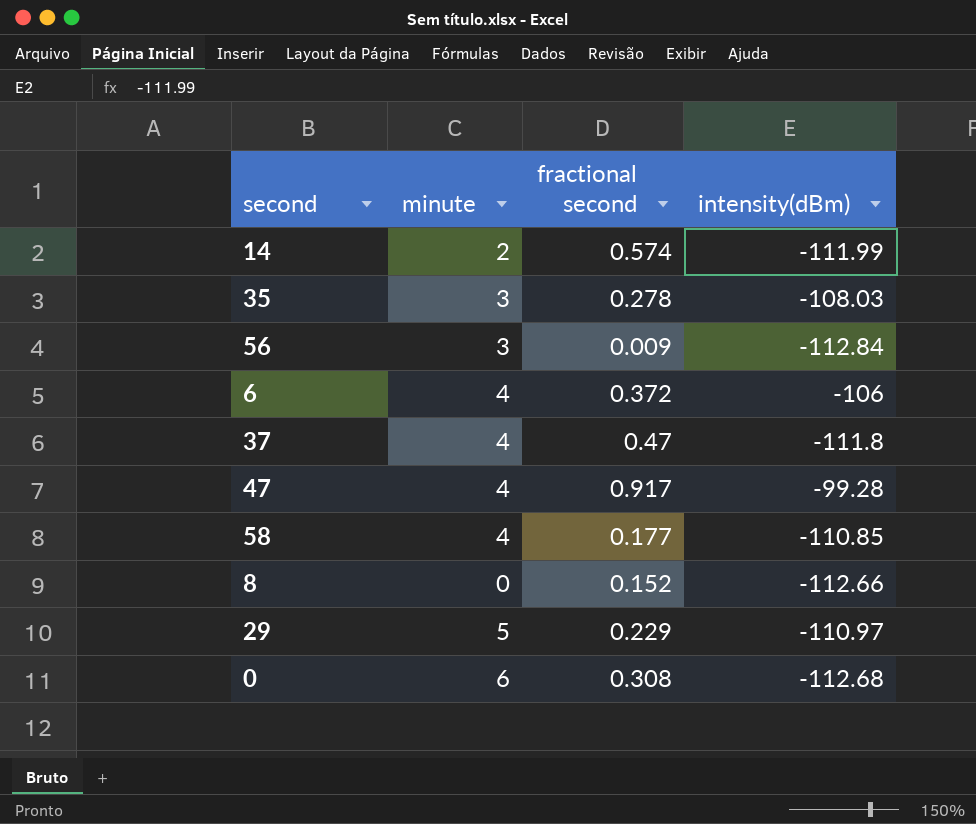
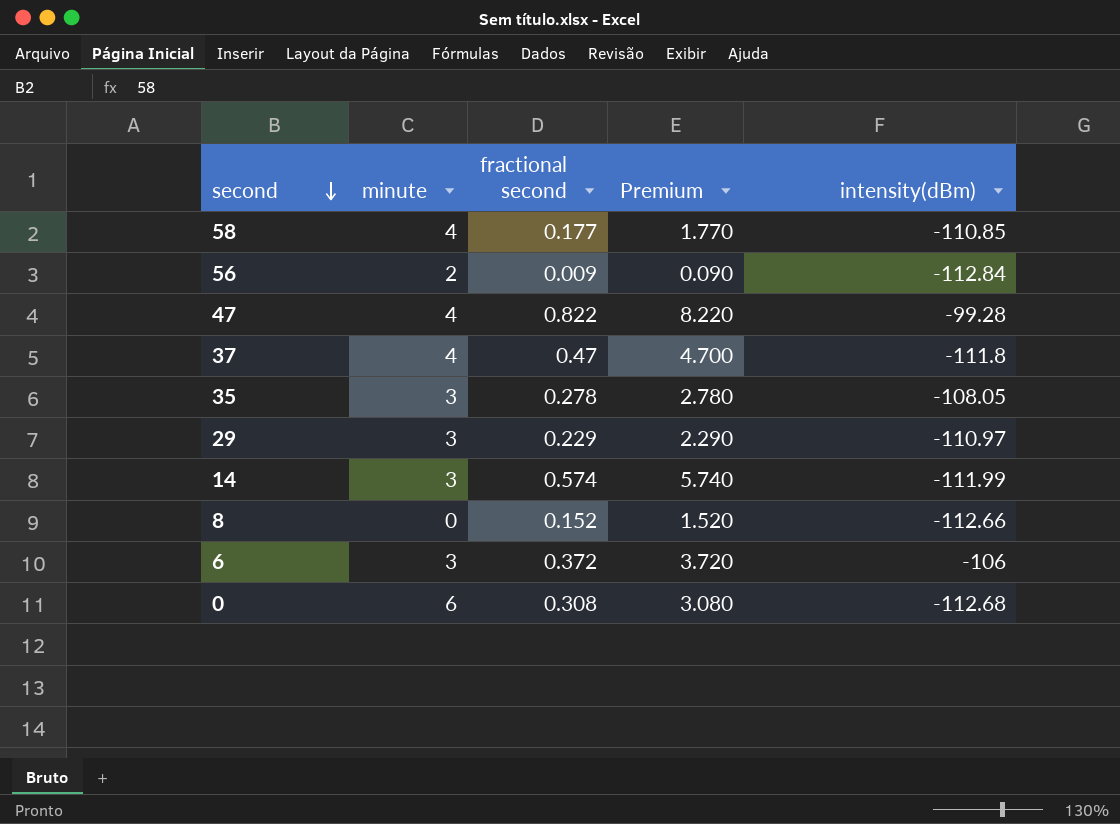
row order: none -> second descending
column Premium | formula: none -> [fractional second] * 10
56 | minute: 3 -> 2
47 | fractional second: 0.917 -> 0.822
35 | intensity(dBm): -108.03 -> -108.05
29 | minute: 5 -> 3
14 | minute: 2 -> 3
6 | minute: 4 -> 3

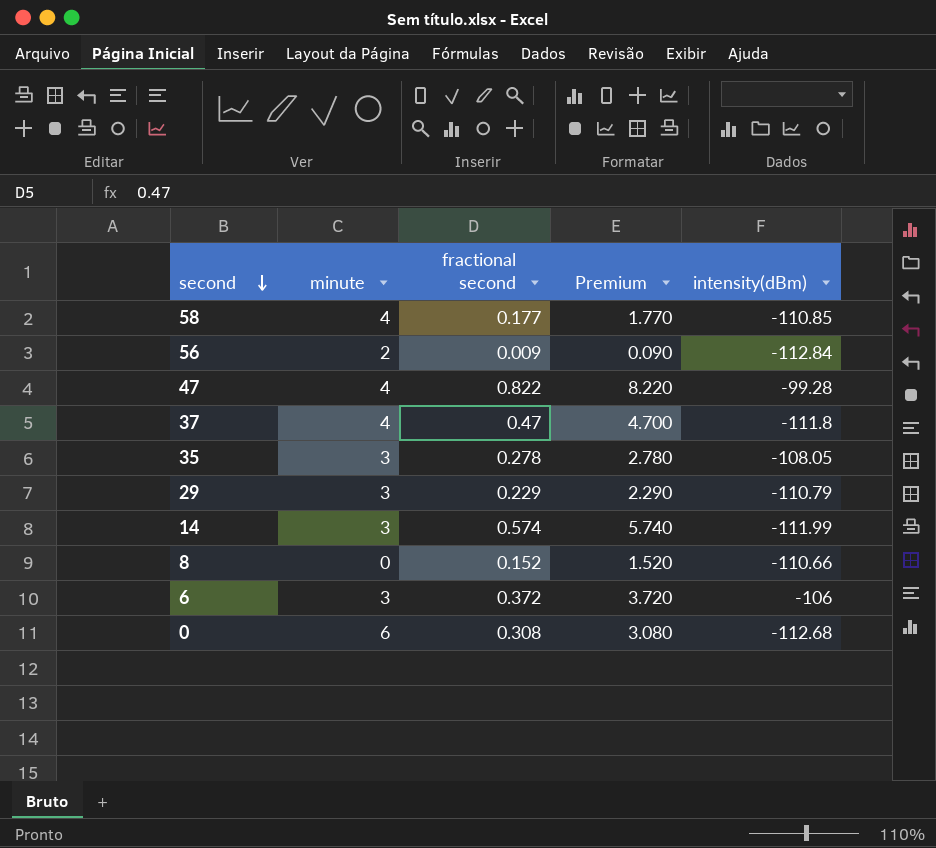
29 | intensity(dBm): -110.97 -> -110.79
8 | intensity(dBm): -112.66 -> -110.66

